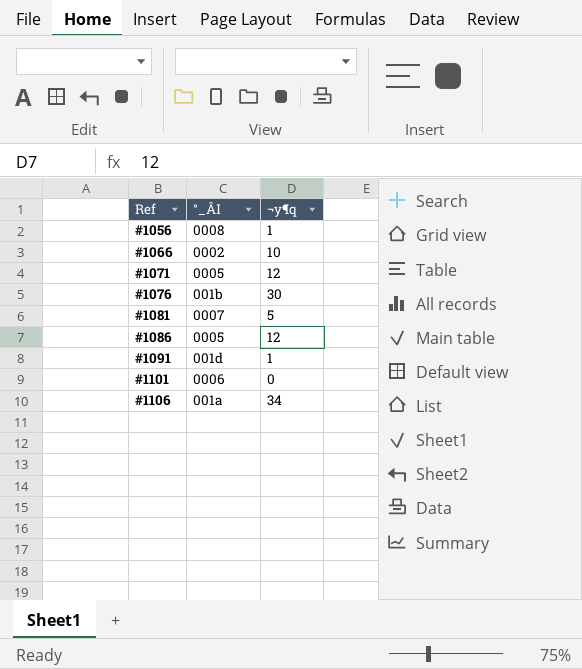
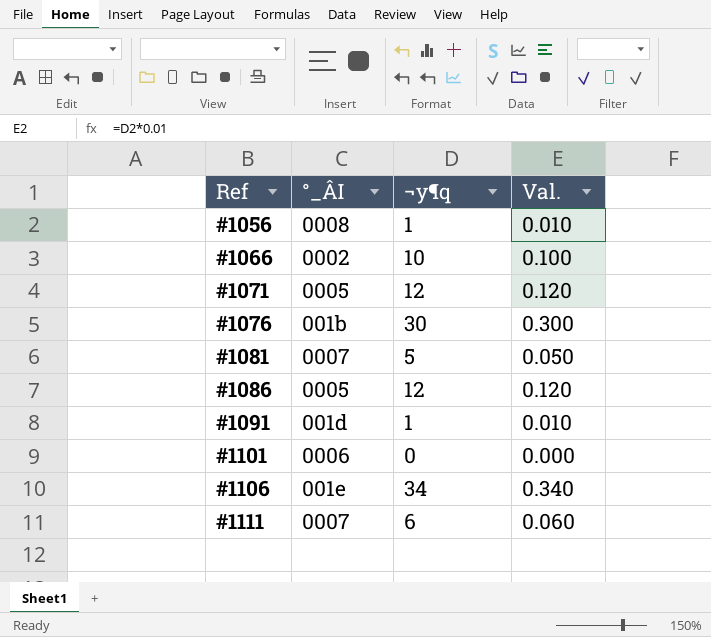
column Val. | formula: none -> [¬y¶q] * 0.01
#1106 | °_ÂI: 001a -> 001e
row #1111: none -> 0007 | 6 | 0.060

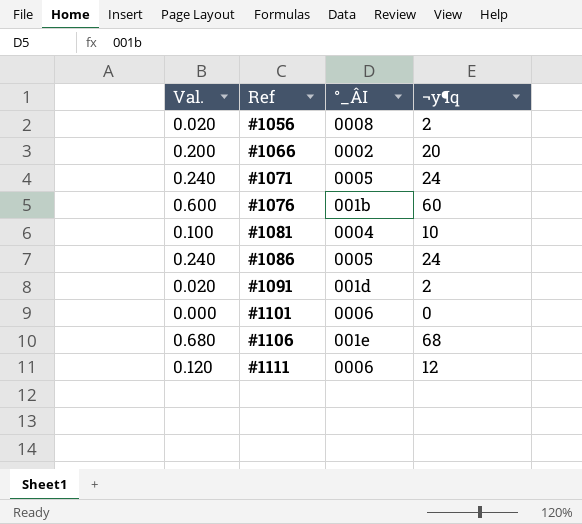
column Val. | position: 4 -> 1
#1056 | Val.: 0.010 -> 0.020
#1056 | ¬y¶q: 1 -> 2
#1066 | Val.: 0.100 -> 0.200
#1066 | ¬y¶q: 10 -> 20
#1071 | Val.: 0.120 -> 0.240
#1071 | ¬y¶q: 12 -> 24
#1076 | Val.: 0.300 -> 0.600
#1076 | ¬y¶q: 30 -> 60
#1081 | Val.: 0.050 -> 0.100
#1081 | °_ÂI: 0007 -> 0004
#1081 | ¬y¶q: 5 -> 10
#1086 | Val.: 0.120 -> 0.240
#1086 | ¬y¶q: 12 -> 24
#1091 | Val.: 0.010 -> 0.020
#1091 | ¬y¶q: 1 -> 2
#1106 | Val.: 0.340 -> 0.680
#1106 | ¬y¶q: 34 -> 68
#1111 | Val.: 0.060 -> 0.120
#1111 | °_ÂI: 0007 -> 0006
#1111 | ¬y¶q: 6 -> 12

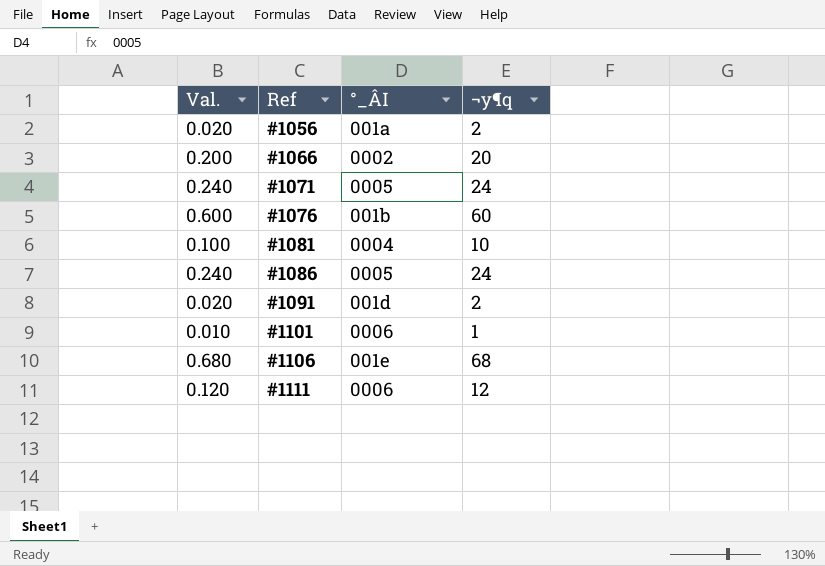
#1056 | °_ÂI: 0008 -> 001a
#1101 | Val.: 0.000 -> 0.010
#1101 | ¬y¶q: 0 -> 1

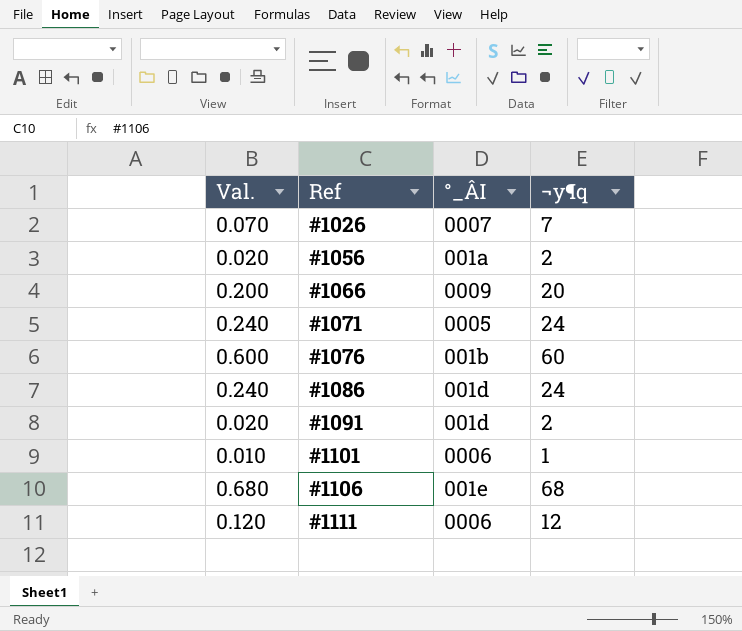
row #1081: 0.100 | 0004 | 10 -> none
row #1026: none -> 0.070 | 0007 | 7
#1066 | °_ÂI: 0002 -> 0009
#1086 | °_ÂI: 0005 -> 001d

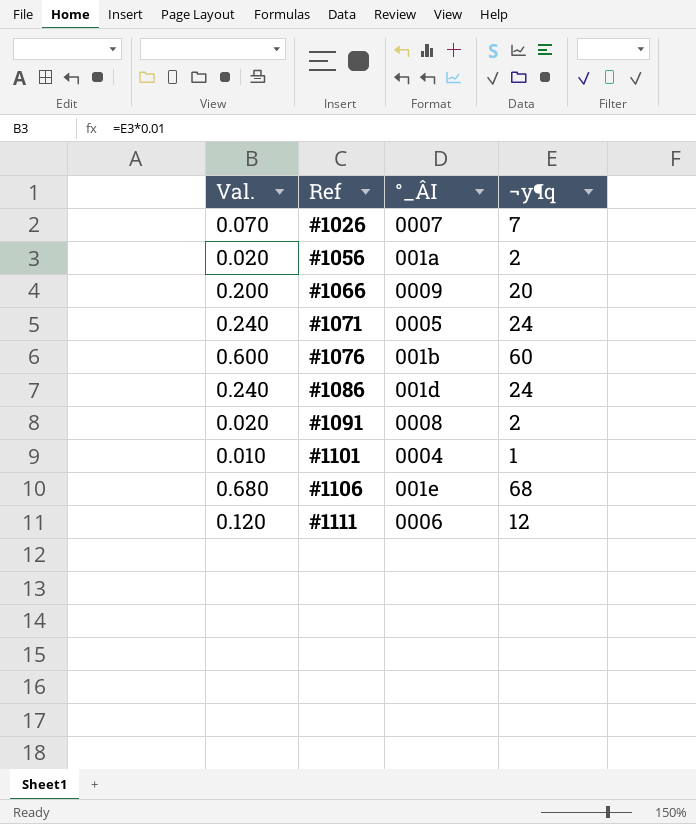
#1091 | °_ÂI: 001d -> 0008
#1101 | °_ÂI: 0006 -> 0004

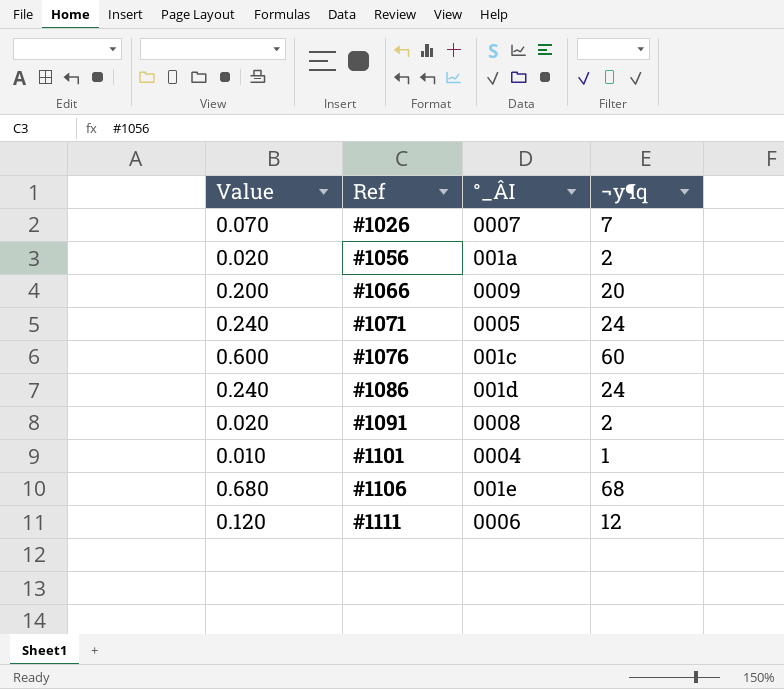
column name: Val. -> Value
#1076 | °_ÂI: 001b -> 001c

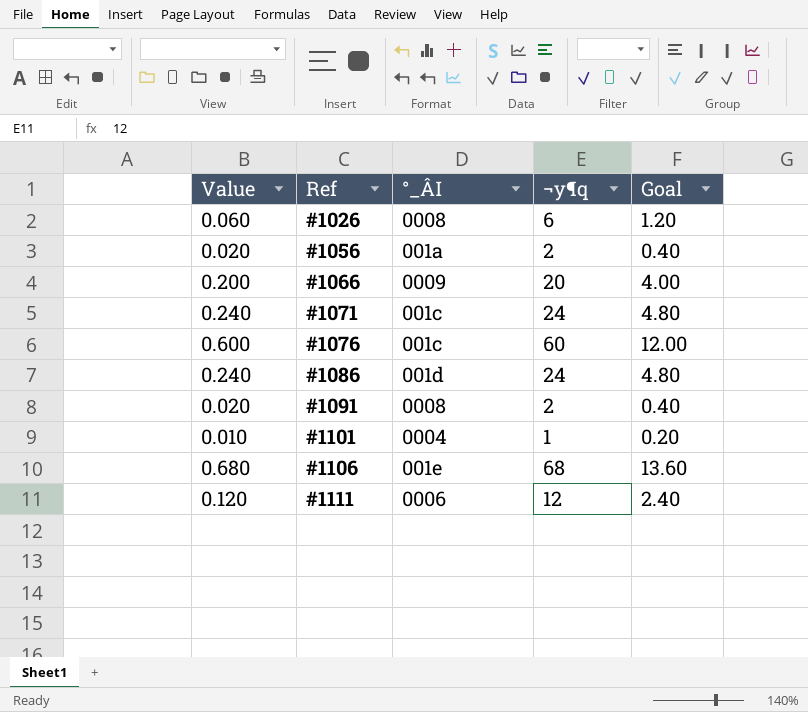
column Goal | formula: none -> [¬y¶q] * 0.2
#1026 | Value: 0.070 -> 0.060
#1026 | °_ÂI: 0007 -> 0008
#1026 | ¬y¶q: 7 -> 6
#1071 | °_ÂI: 0005 -> 001c

